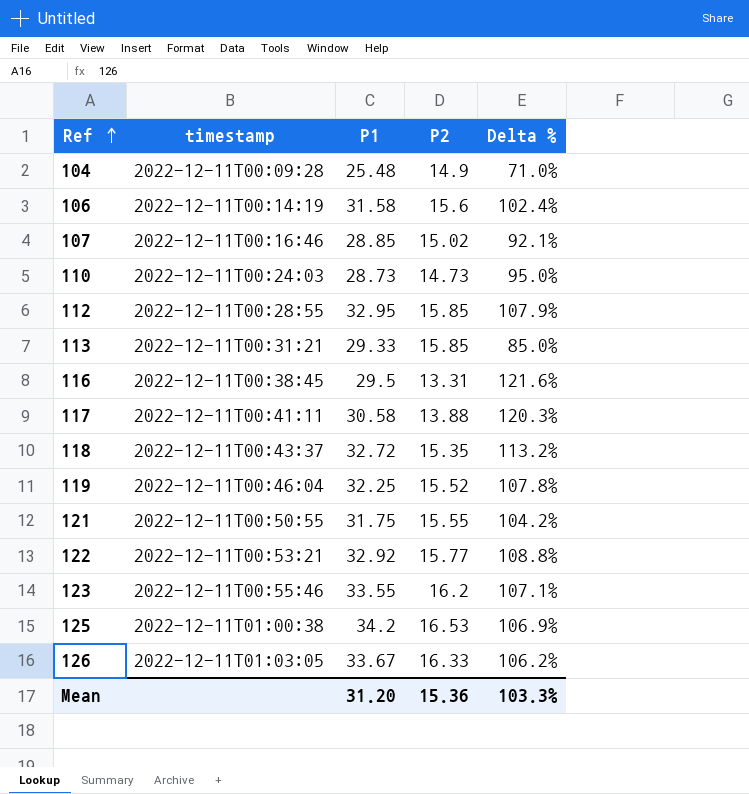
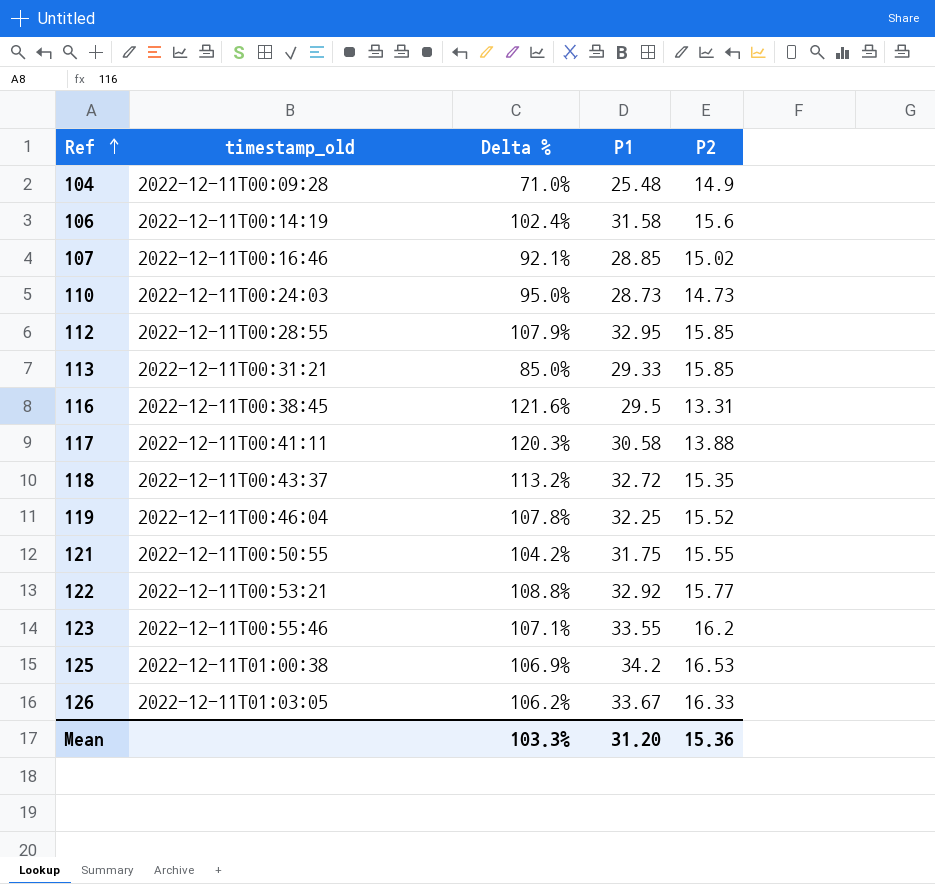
column name: timestamp -> timestamp_old
column Delta % | position: 5 -> 3

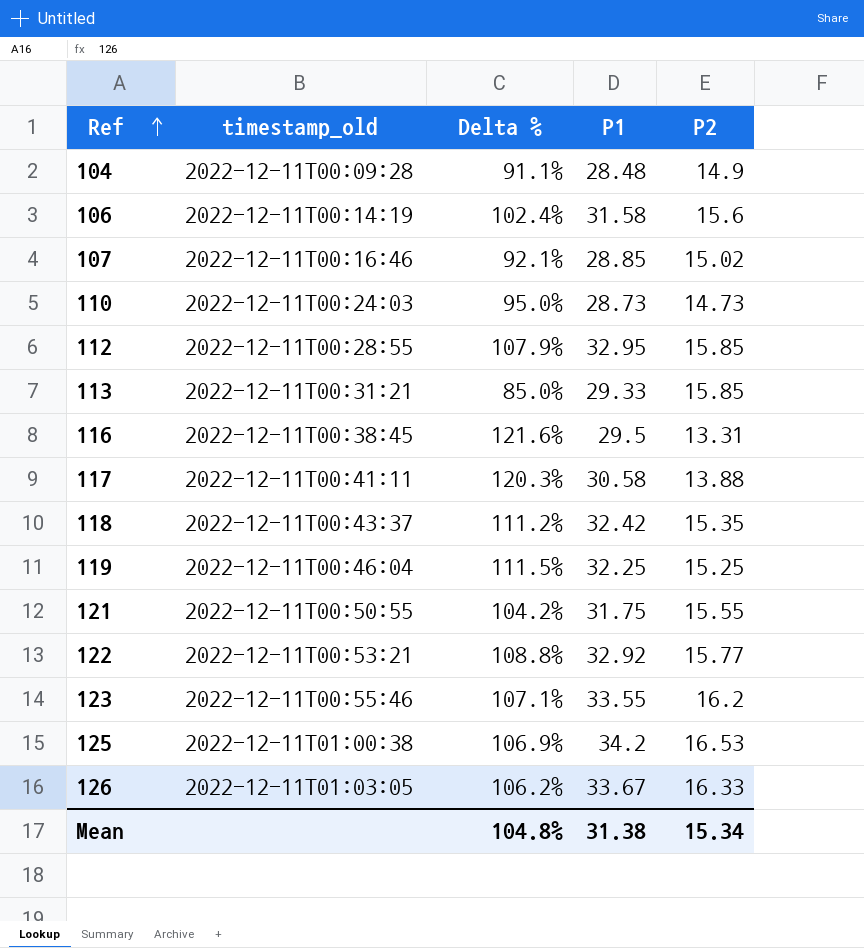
104 | Delta %: 71.0% -> 91.1%
104 | P1: 25.48 -> 28.48
118 | Delta %: 113.2% -> 111.2%
118 | P1: 32.72 -> 32.42
119 | Delta %: 107.8% -> 111.5%
119 | P2: 15.52 -> 15.25
Mean | Delta %: 103.3% -> 104.8%
Mean | P1: 31.20 -> 31.38
Mean | P2: 15.36 -> 15.34

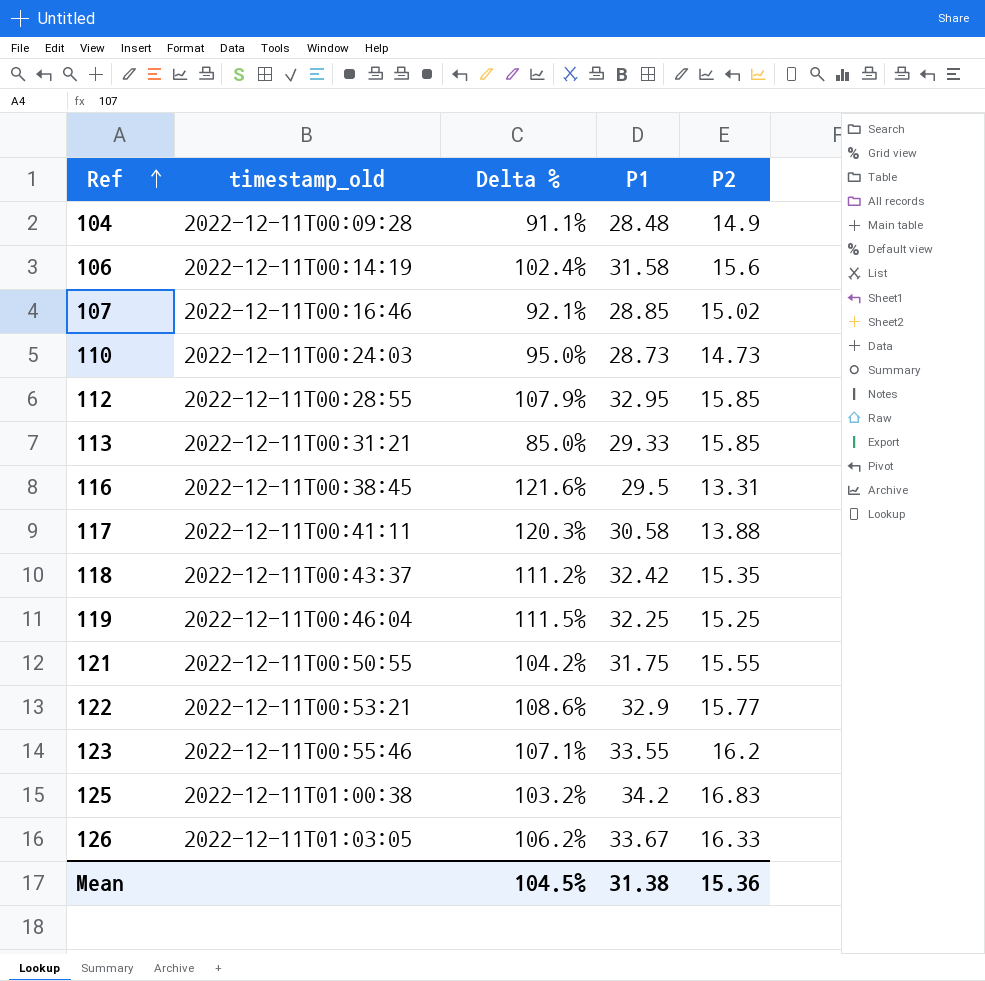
122 | Delta %: 108.8% -> 108.6%
122 | P1: 32.92 -> 32.9
125 | Delta %: 106.9% -> 103.2%
125 | P2: 16.53 -> 16.83
Mean | Delta %: 104.8% -> 104.5%
Mean | P2: 15.34 -> 15.36

